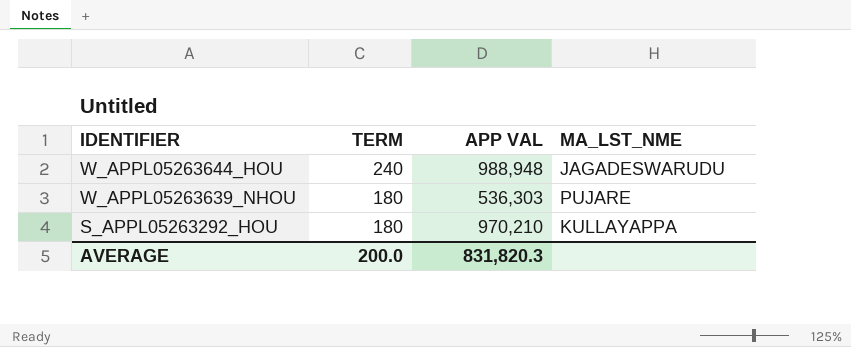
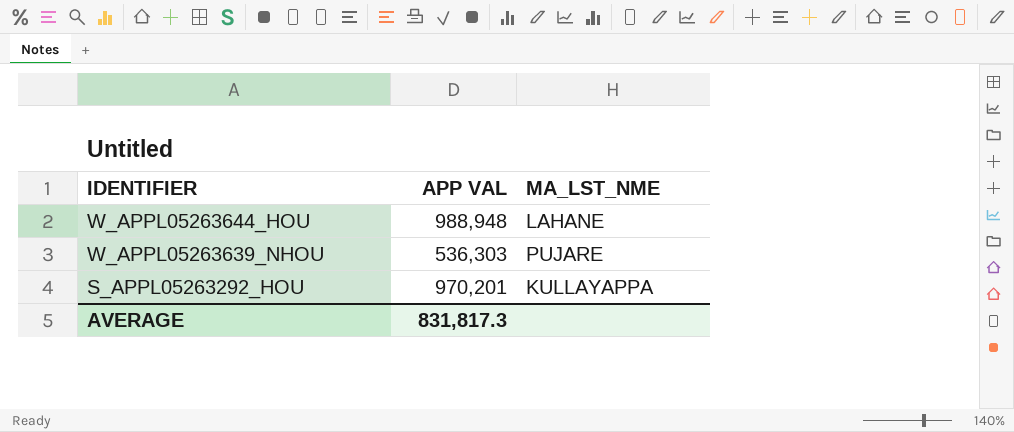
column TERM | position: 2 -> none
W_APPL05263644_HOU | MA_LST_NME: JAGADESWARUDU -> LAHANE
S_APPL05263292_HOU | APP VAL: 970,210 -> 970,201
AVERAGE | APP VAL: 831,820.3 -> 831,817.3

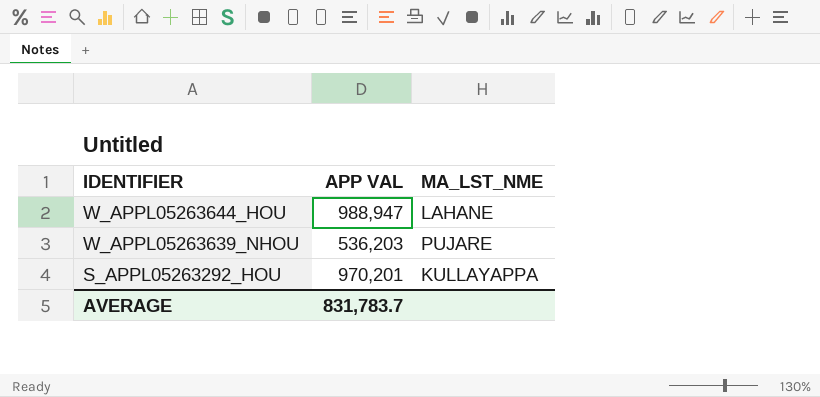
W_APPL05263644_HOU | APP VAL: 988,948 -> 988,947
W_APPL05263639_NHOU | APP VAL: 536,303 -> 536,203
AVERAGE | APP VAL: 831,817.3 -> 831,783.7

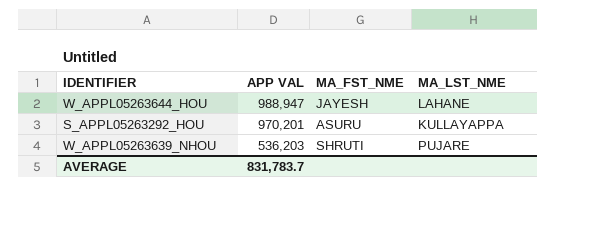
row order: IDENTIFIER descending -> APP VAL descending
column MA_FST_NME | position: none -> 3

